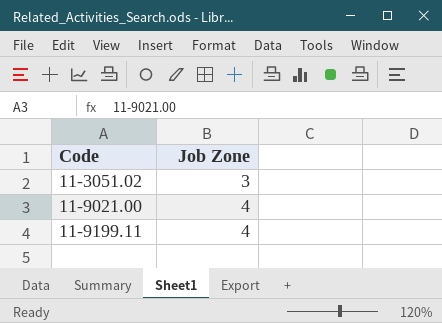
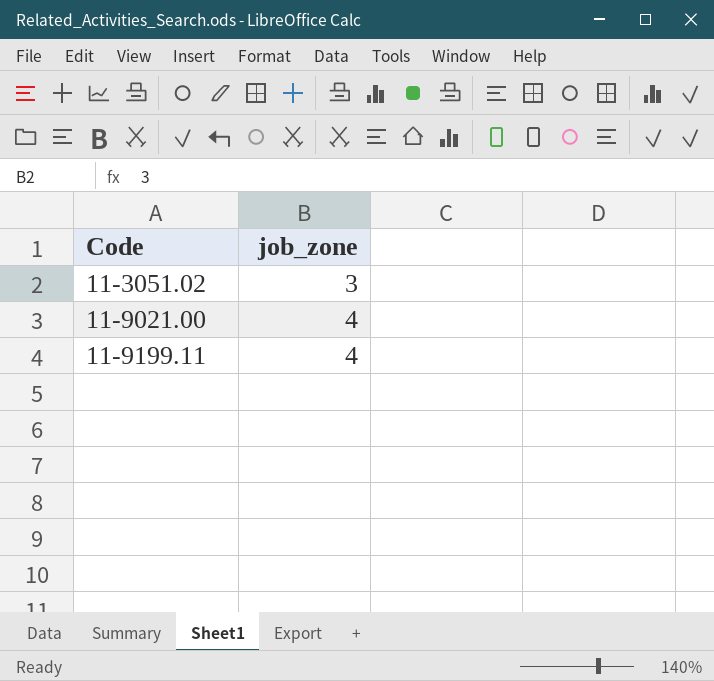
column name: Job Zone -> job_zone

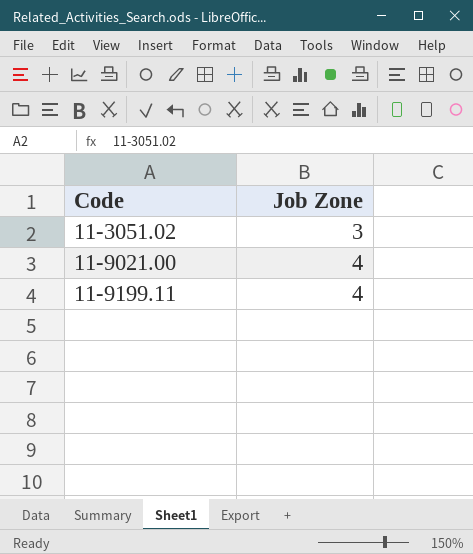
column name: job_zone -> Job Zone

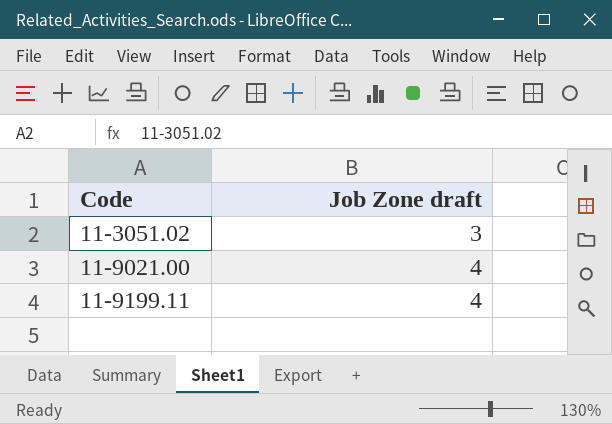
column name: Job Zone -> Job Zone draft

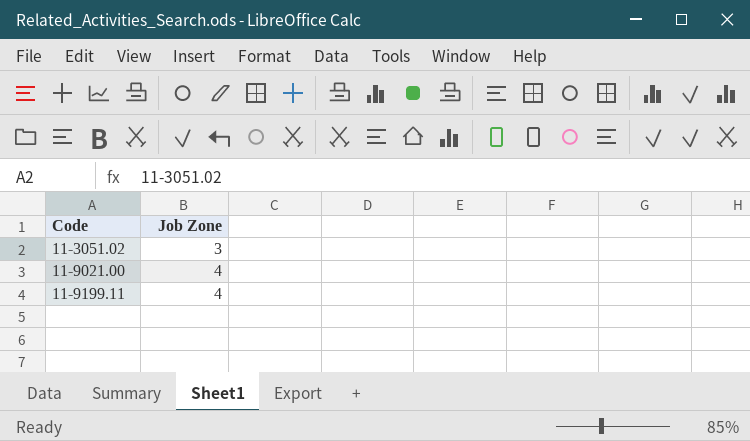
column name: Job Zone draft -> Job Zone

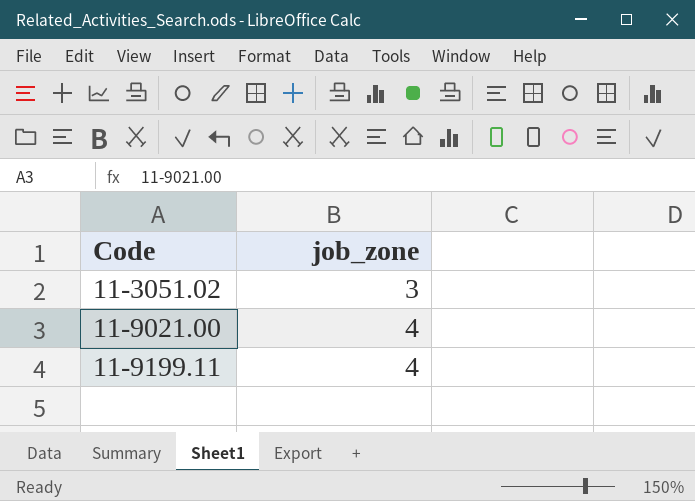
column name: Job Zone -> job_zone

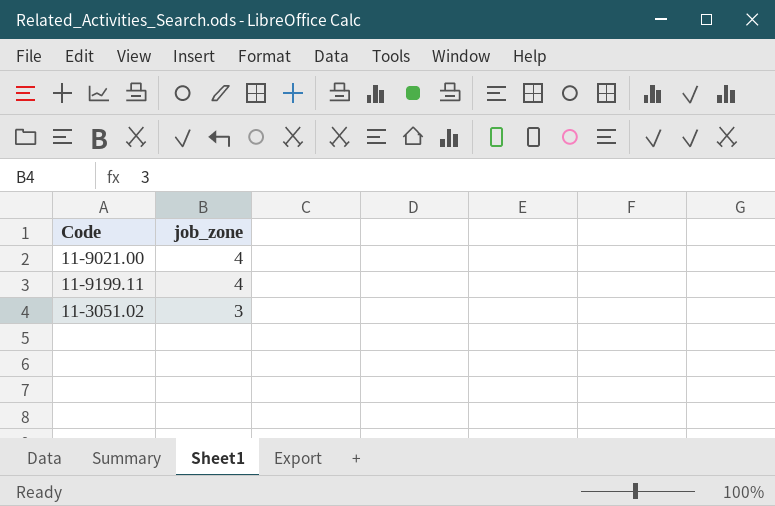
row order: Code ascending -> job_zone descending

